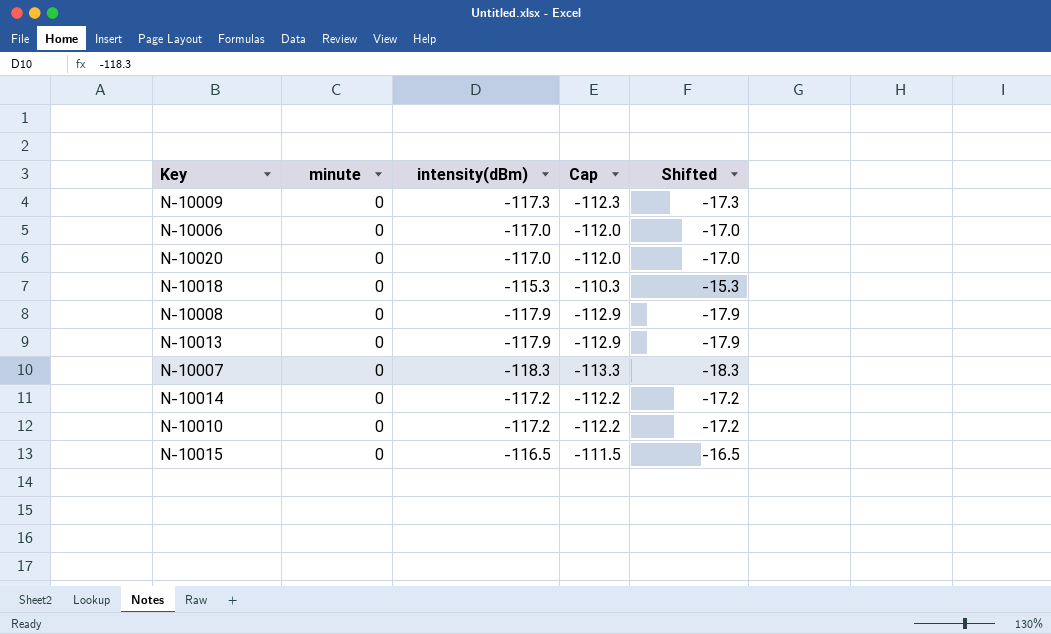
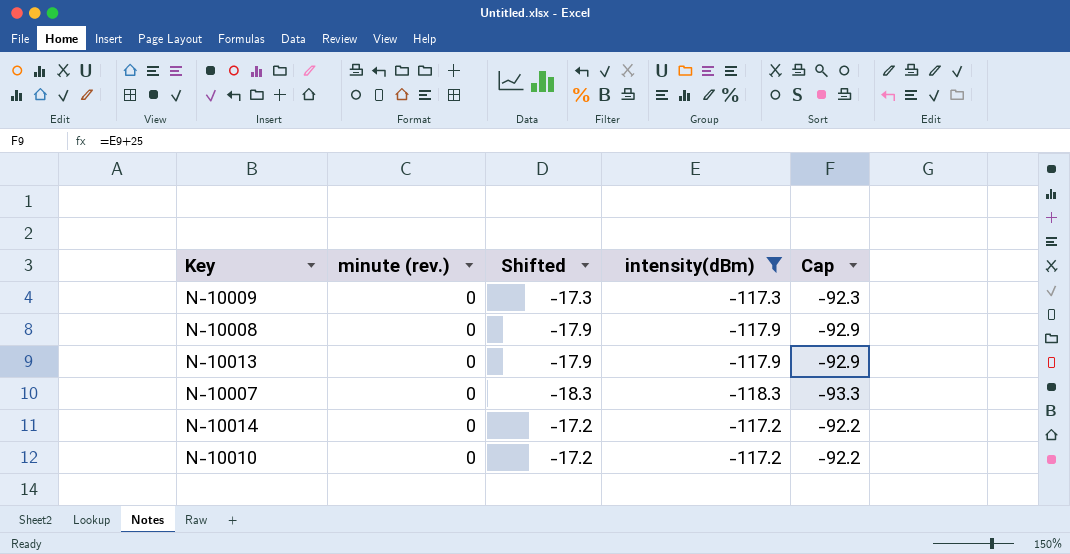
filter: none -> intensity(dBm) <= -117.2
column name: minute -> minute (rev.)
column Shifted | position: 5 -> 3
column Cap | formula: [intensity(dBm)] + 5 -> [intensity(dBm)] + 25

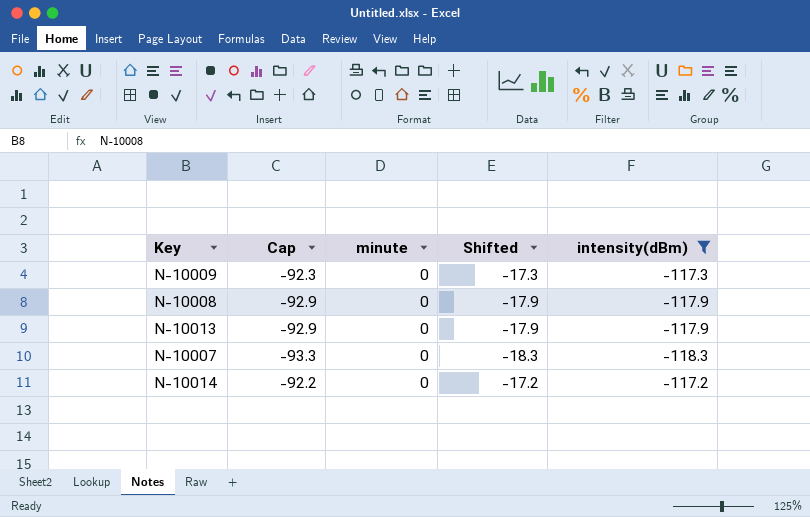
column Cap | position: 5 -> 2
column name: minute (rev.) -> minute
row N-10010: 0 | -17.2 | -117.2 | -92.2 -> none

